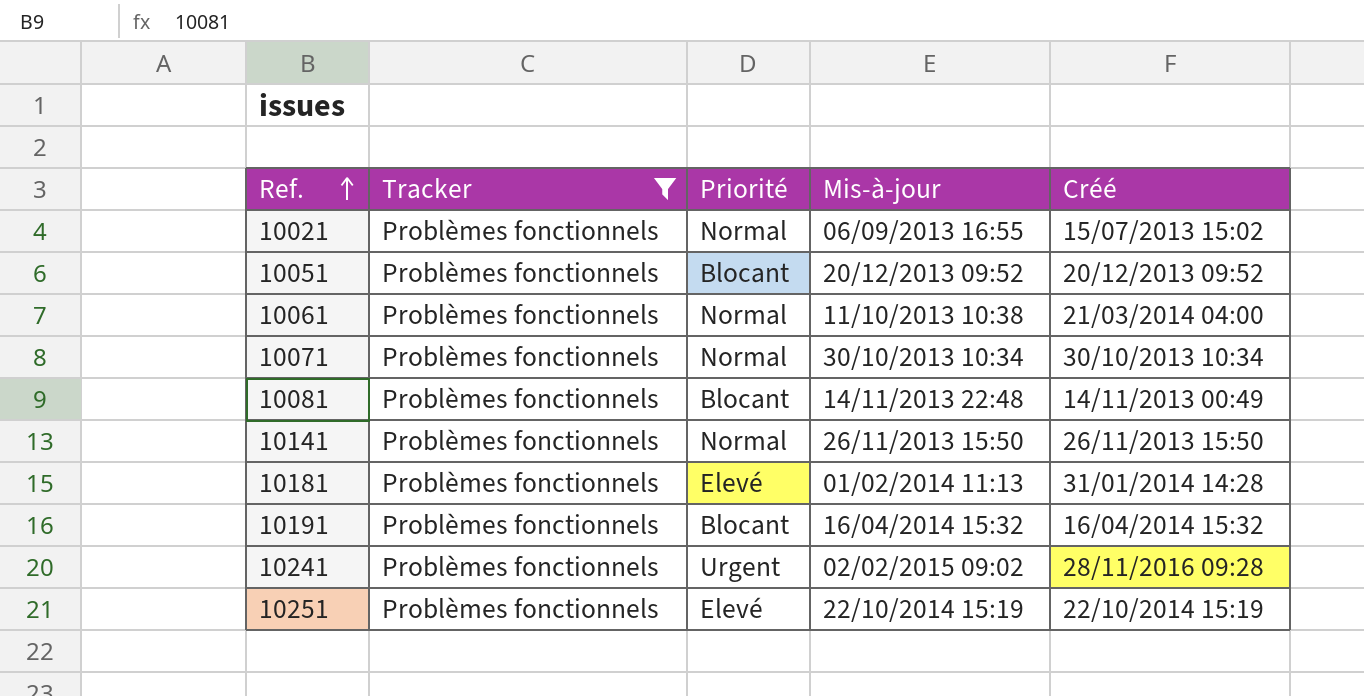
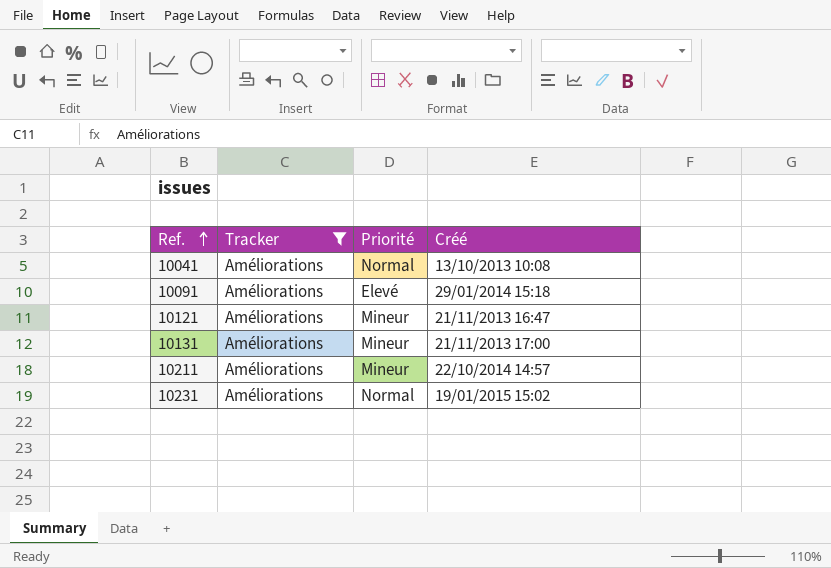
filter: Tracker = Problèmes fonctionnels -> Tracker = Améliorations
column Mis-à-jour | position: 4 -> none

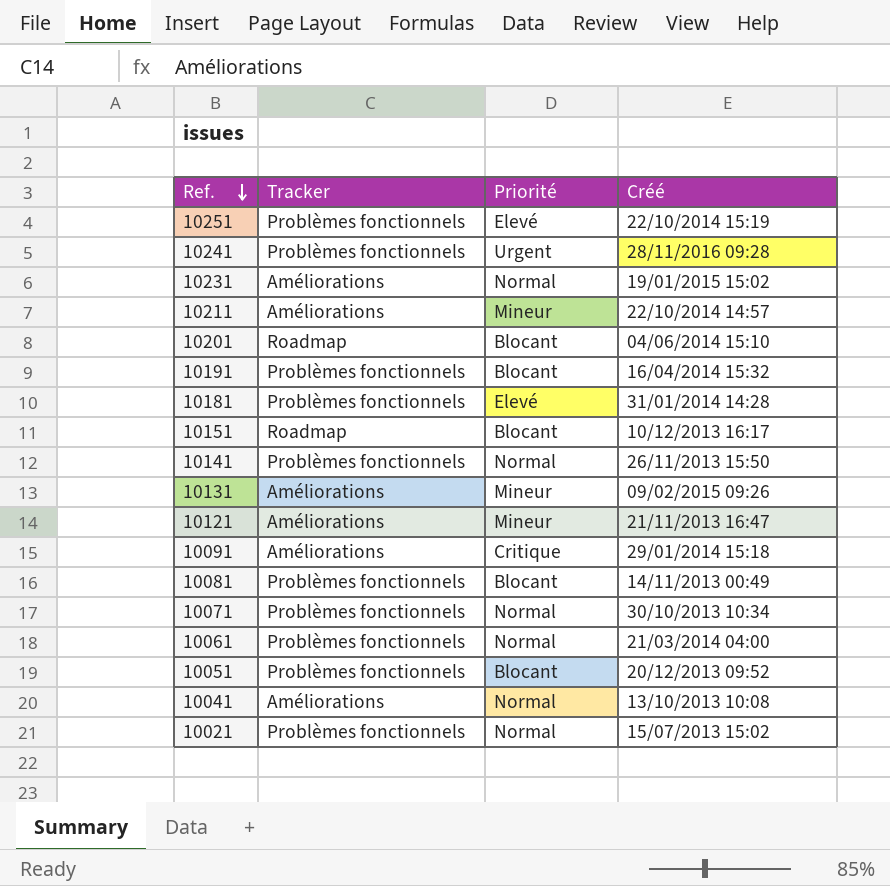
filter: Tracker = Améliorations -> none
row order: Ref. ascending -> Ref. descending
10131 | Créé: 21/11/2013 17:00 -> 09/02/2015 09:26
10091 | Priorité: Elevé -> Critique

